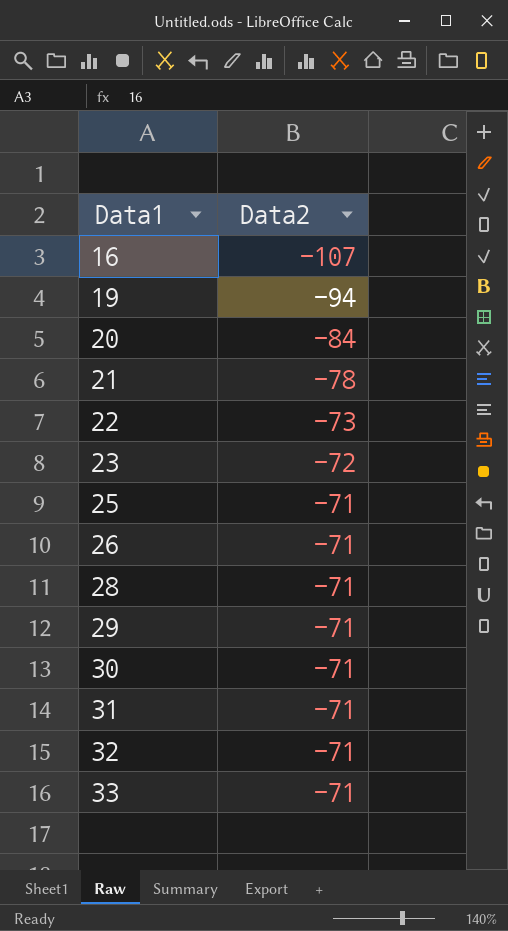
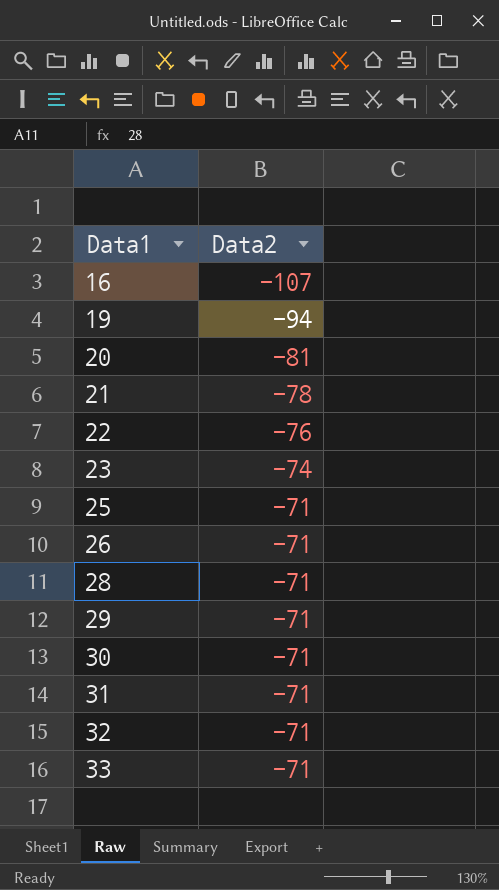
20 | Data2: -84 -> -81
22 | Data2: -73 -> -76
23 | Data2: -72 -> -74

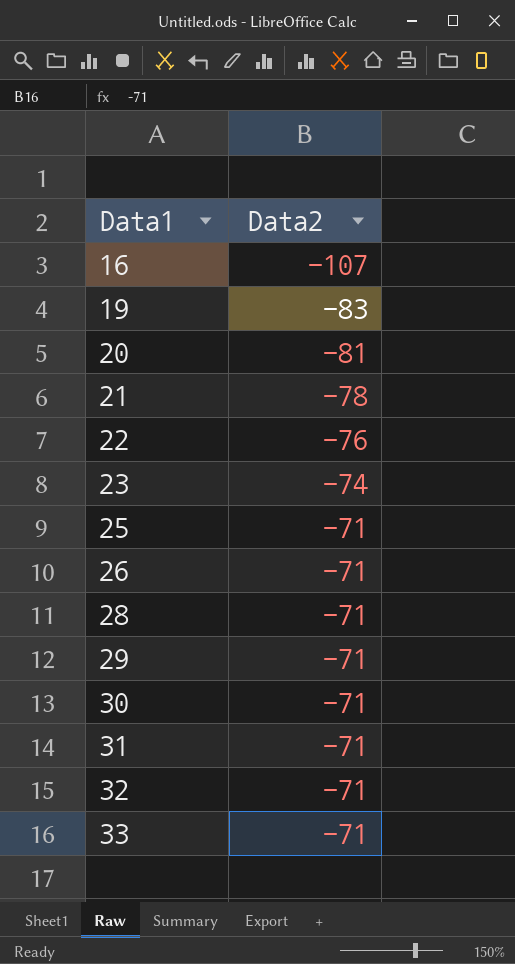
19 | Data2: -94 -> -83

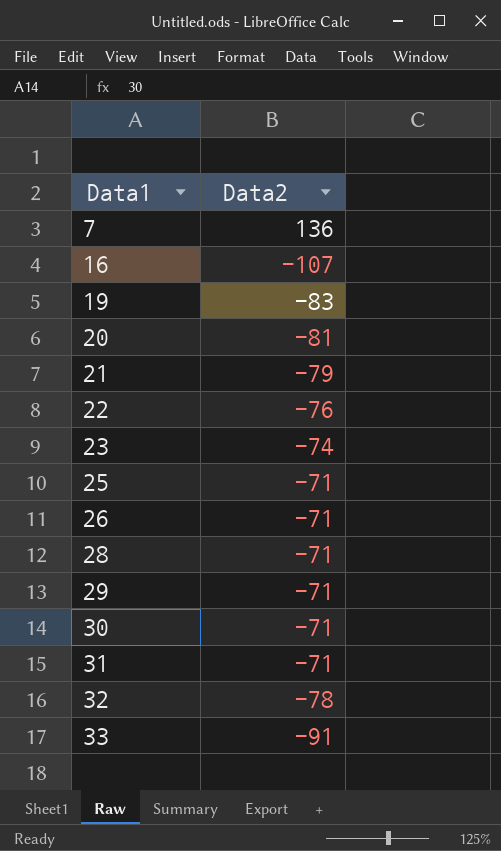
row 7: none -> 136
21 | Data2: -78 -> -79
32 | Data2: -71 -> -78
33 | Data2: -71 -> -91

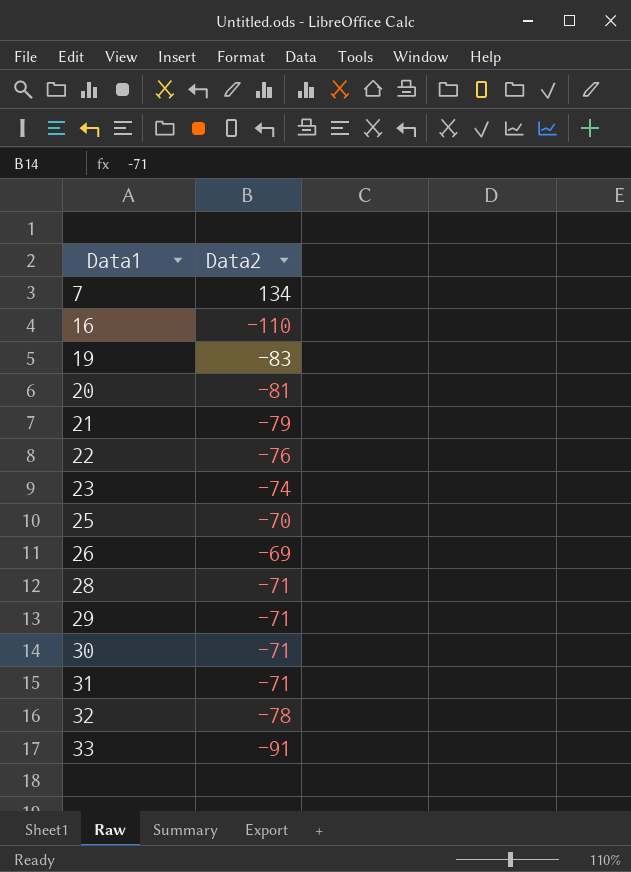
7 | Data2: 136 -> 134
16 | Data2: -107 -> -110
25 | Data2: -71 -> -70
26 | Data2: -71 -> -69

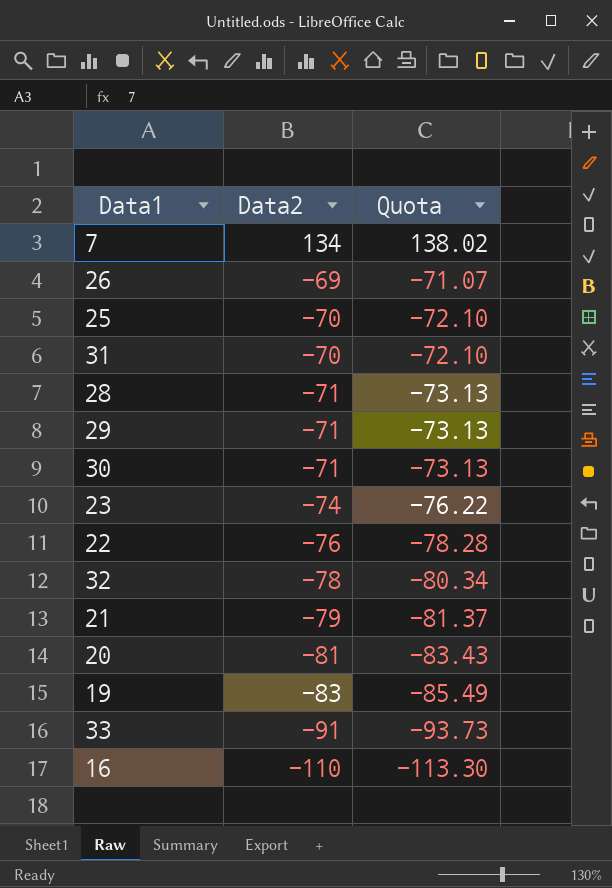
row order: Data1 ascending -> Data2 descending
column Quota | formula: none -> [Data2] * 1.03
31 | Data2: -71 -> -70

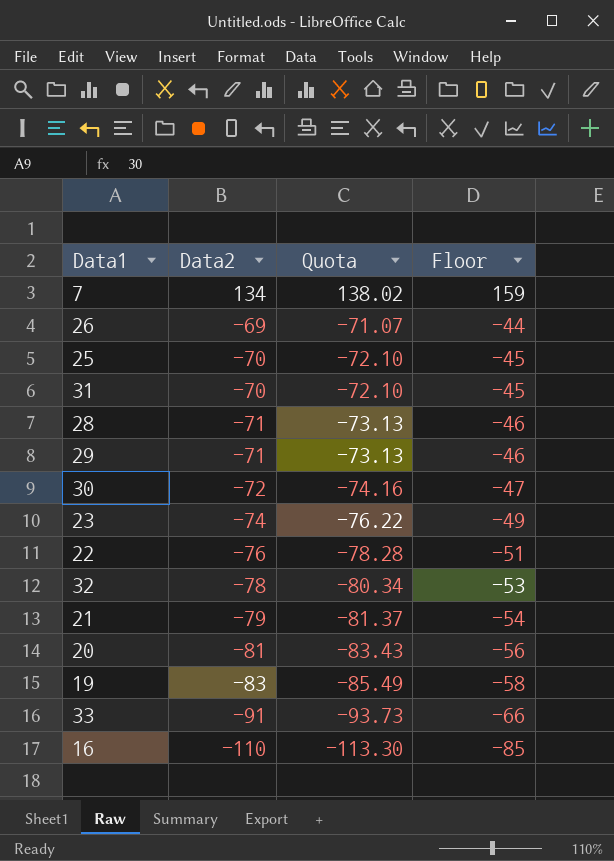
column Floor | formula: none -> [Data2] + 25
30 | Data2: -71 -> -72
30 | Quota: -73.13 -> -74.16

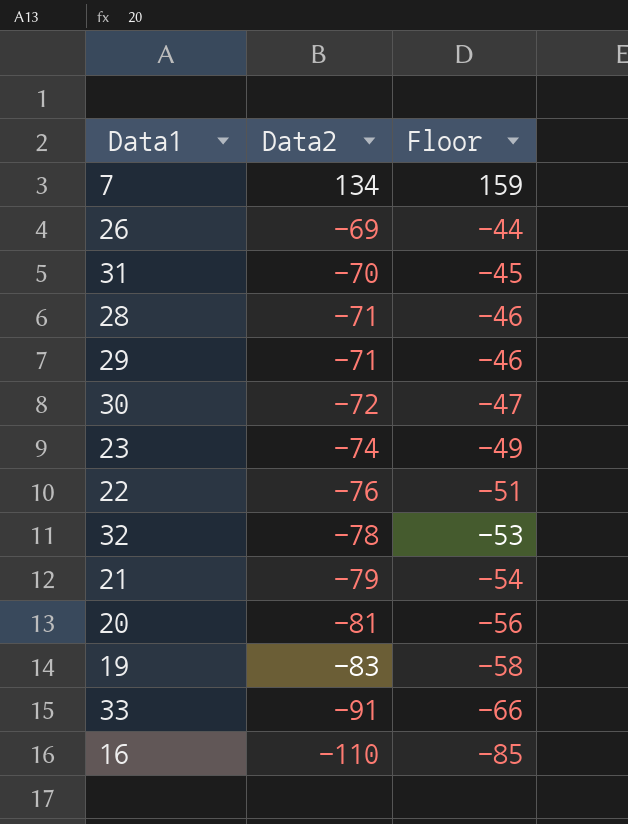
column Quota | formula: [Data2] * 1.03 -> none
row 25: -70 | -72.10 | -45 -> none

